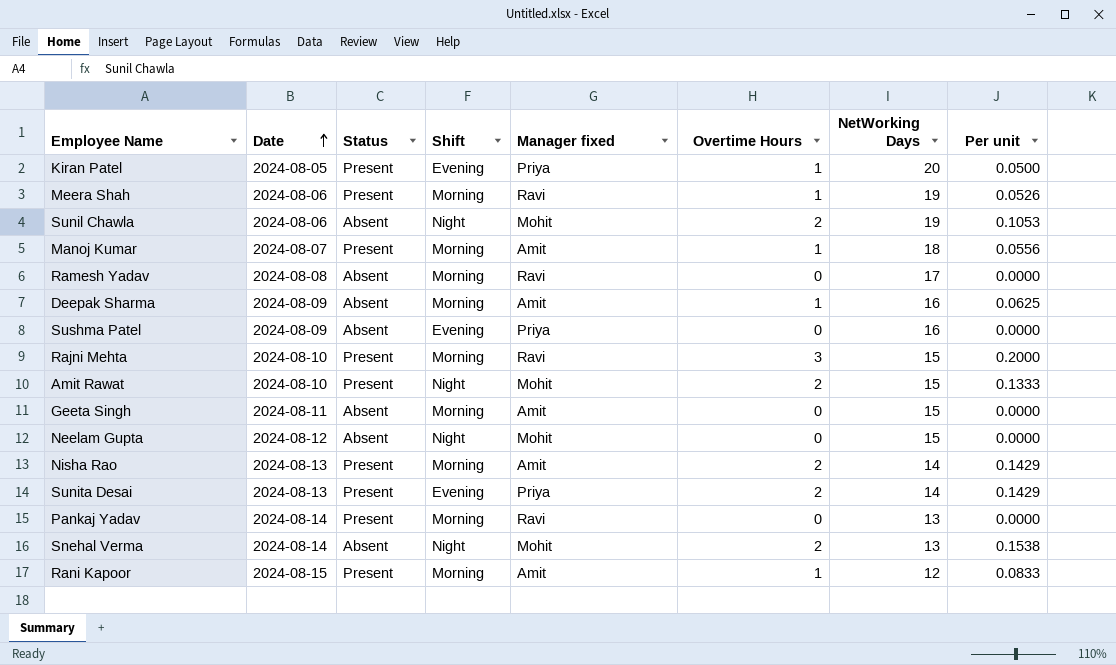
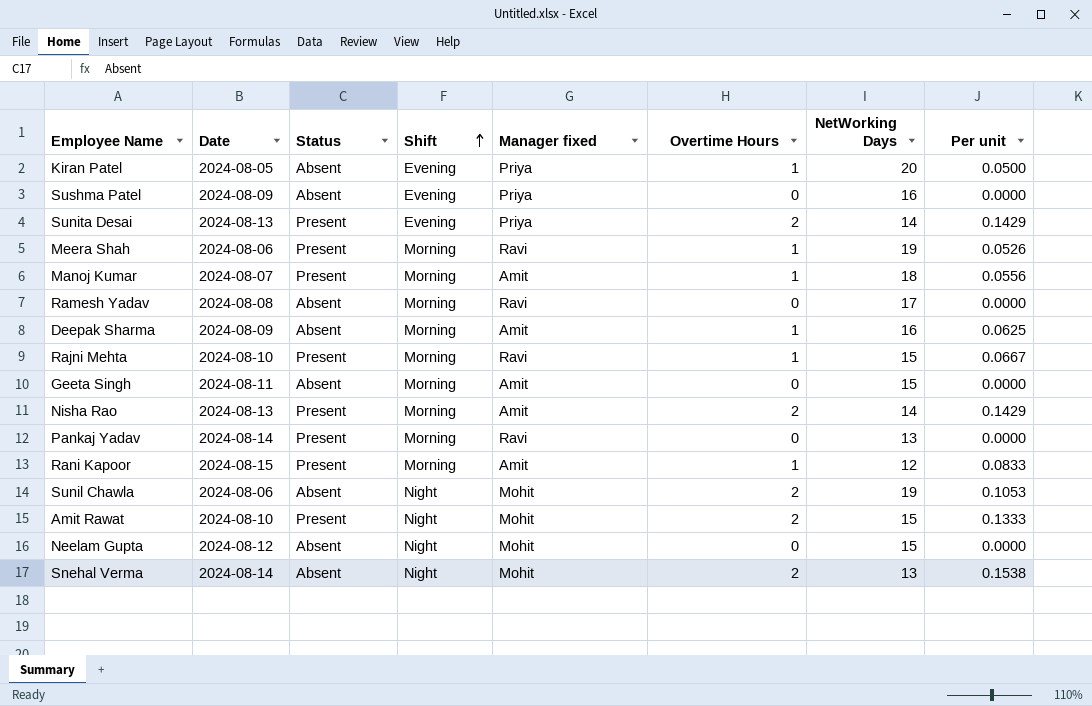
row order: Date ascending -> Shift ascending
Kiran Patel | Status: Present -> Absent
Rajni Mehta | Overtime Hours: 3 -> 1
Rajni Mehta | Per unit: 0.2000 -> 0.0667

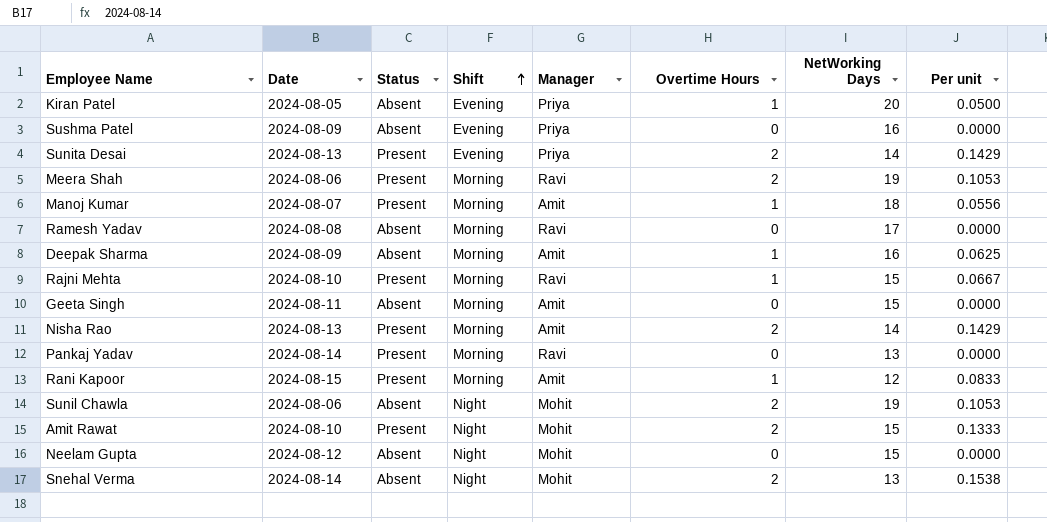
column name: Manager fixed -> Manager
Meera Shah | Overtime Hours: 1 -> 2
Meera Shah | Per unit: 0.0526 -> 0.1053

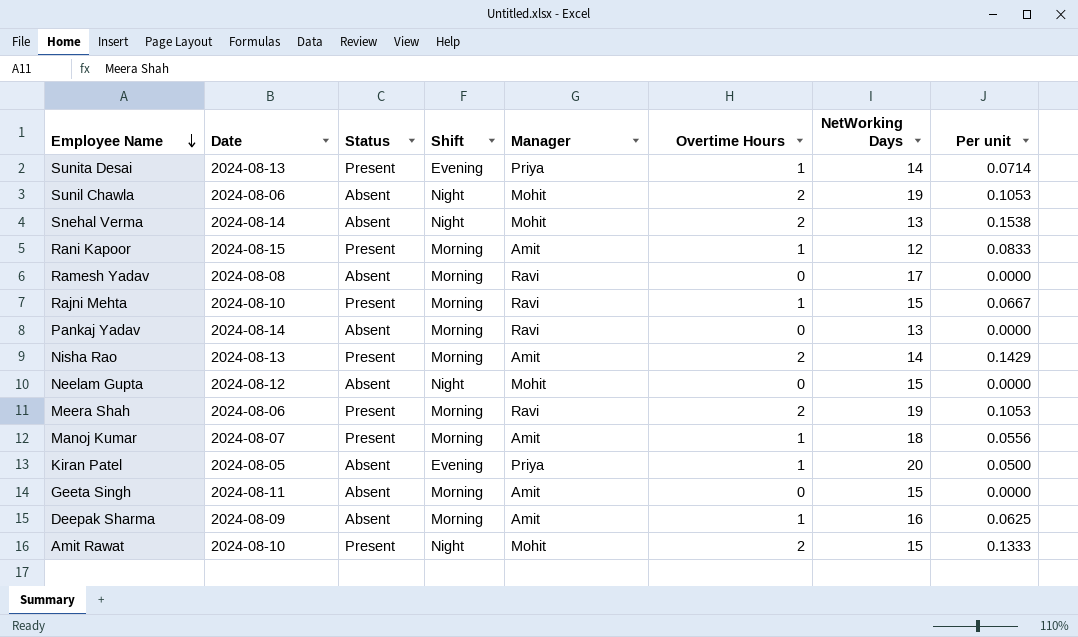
row order: Shift ascending -> Employee Name descending
row Sushma Patel: 2024-08-09 | Absent | Evening | Priya | 0 | 16 | 0.0000 -> none
Sunita Desai | Overtime Hours: 2 -> 1
Sunita Desai | Per unit: 0.1429 -> 0.0714
Pankaj Yadav | Status: Present -> Absent

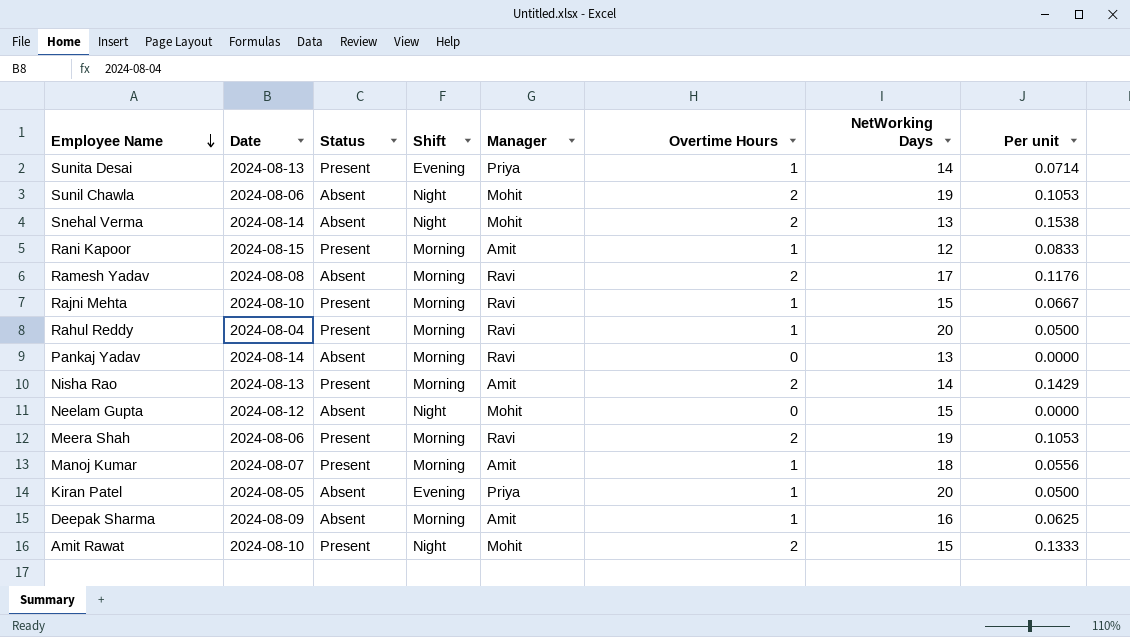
row Geeta Singh: 2024-08-11 | Absent | Morning | Amit | 0 | 15 | 0.0000 -> none
Ramesh Yadav | Overtime Hours: 0 -> 2
Ramesh Yadav | Per unit: 0.0000 -> 0.1176
row Rahul Reddy: none -> 2024-08-04 | Present | Morning | Ravi | 1 | 20 | 0.0500

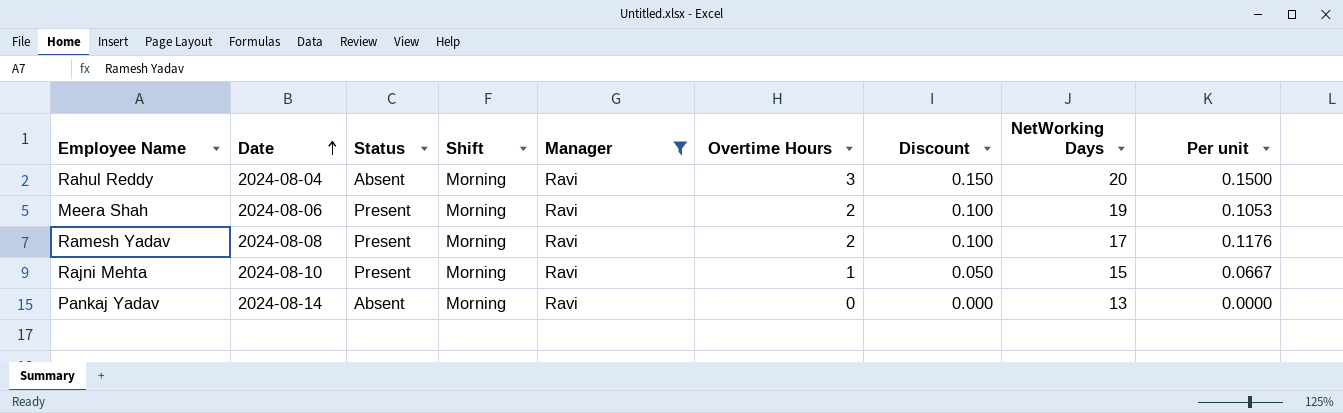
filter: none -> Manager = Ravi
row order: Employee Name descending -> Date ascending
column Discount | formula: none -> [Overtime Hours] * 0.05
Rahul Reddy | Status: Present -> Absent
Rahul Reddy | Overtime Hours: 1 -> 3
Rahul Reddy | Per unit: 0.0500 -> 0.1500
Ramesh Yadav | Status: Absent -> Present

